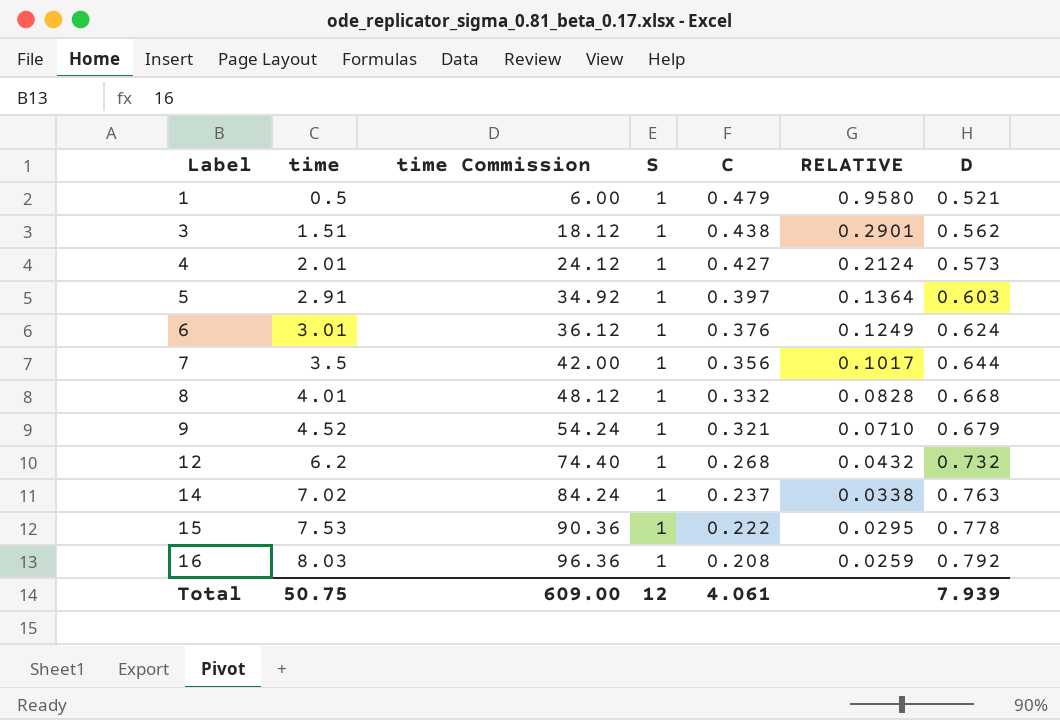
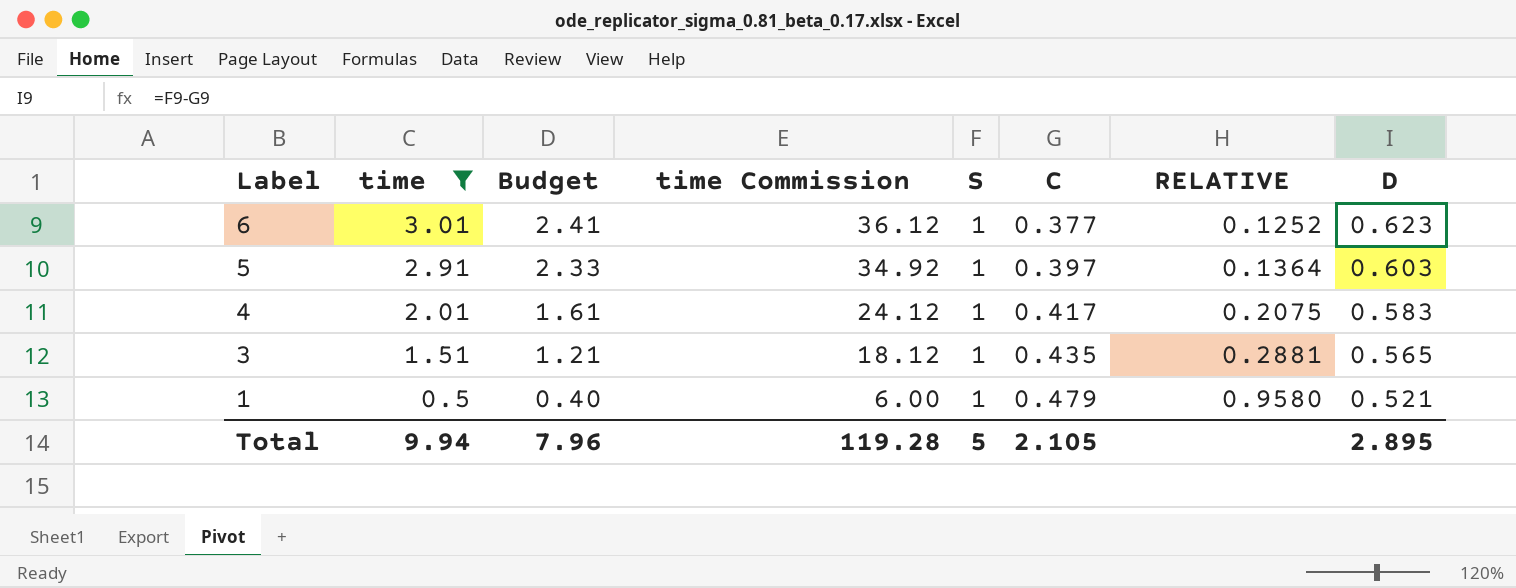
filter: none -> time <= 3.01
row order: Label ascending -> Label descending
column Budget | formula: none -> [time] * 0.8
6 | C: 0.376 -> 0.377
6 | RELATIVE: 0.1249 -> 0.1252
6 | D: 0.624 -> 0.623
4 | C: 0.427 -> 0.417
4 | RELATIVE: 0.2124 -> 0.2075
4 | D: 0.573 -> 0.583
3 | C: 0.438 -> 0.435
3 | RELATIVE: 0.2901 -> 0.2881
3 | D: 0.562 -> 0.565
Total | time: 50.75 -> 9.94
Total | time Commission: 609.00 -> 119.28
Total | S: 12 -> 5
Total | C: 4.061 -> 2.105
Total | D: 7.939 -> 2.895

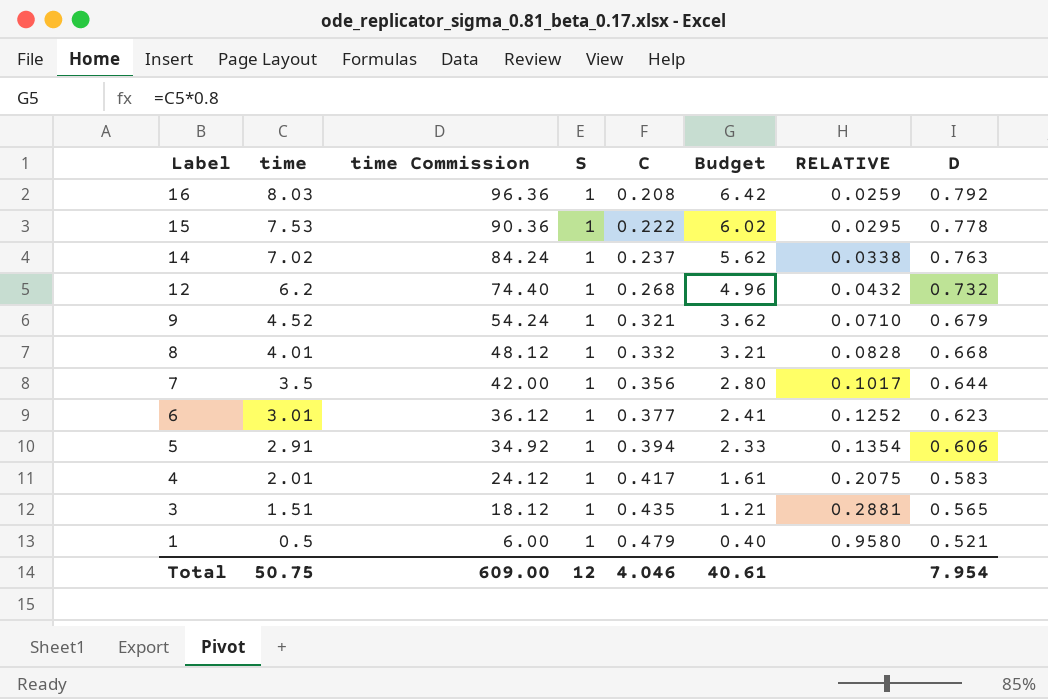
filter: time <= 3.01 -> none
column Budget | position: 3 -> 6
5 | C: 0.397 -> 0.394
5 | RELATIVE: 0.1364 -> 0.1354
5 | D: 0.603 -> 0.606
Total | time: 9.94 -> 50.75
Total | time Commission: 119.28 -> 609.00
Total | S: 5 -> 12
Total | C: 2.105 -> 4.046
Total | Budget: 7.96 -> 40.61
Total | D: 2.895 -> 7.954

